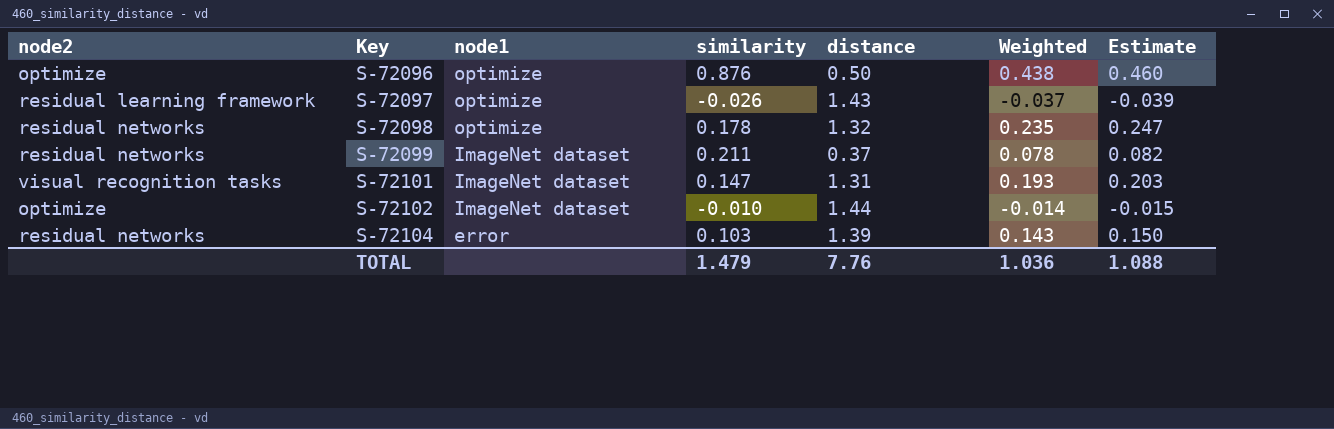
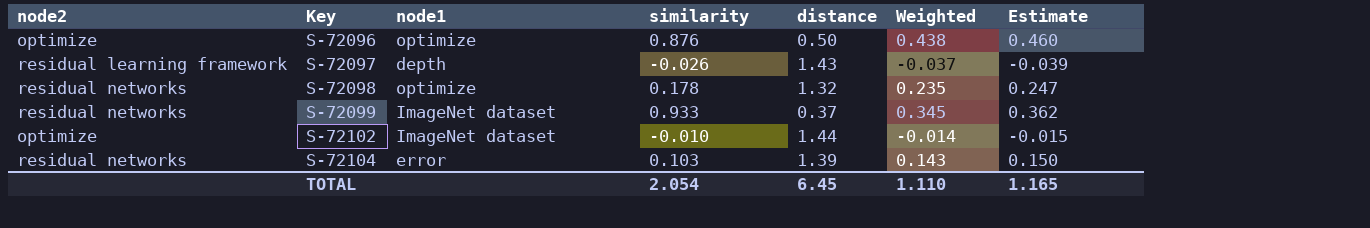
row S-72101: visual recognition tasks | ImageNet dataset | 0.147 | 1.31 | 0.193 | 0.203 -> none
S-72097 | node1: optimize -> depth
S-72099 | similarity: 0.211 -> 0.933
S-72099 | Weighted: 0.078 -> 0.345
S-72099 | Estimate: 0.082 -> 0.362
TOTAL | similarity: 1.479 -> 2.054
TOTAL | distance: 7.76 -> 6.45
TOTAL | Weighted: 1.036 -> 1.110
TOTAL | Estimate: 1.088 -> 1.165

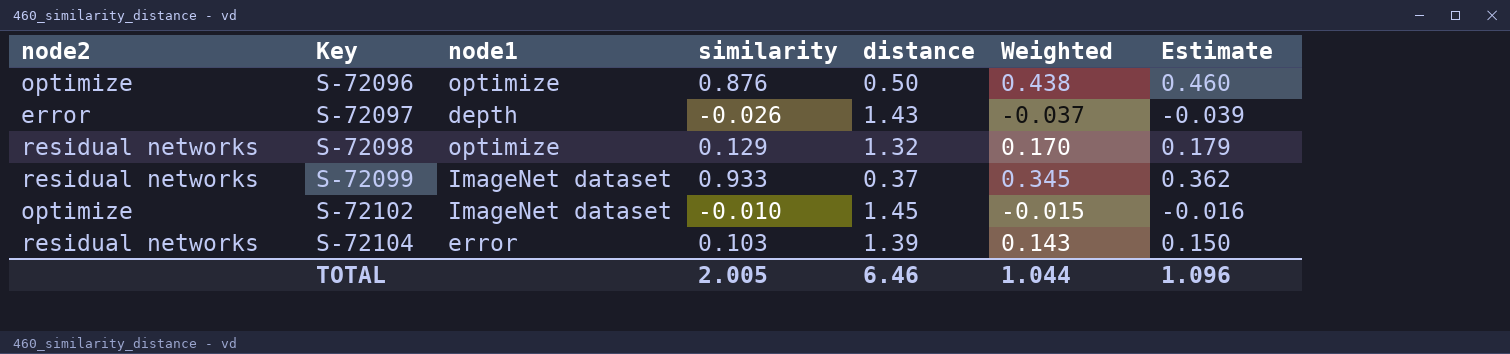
S-72097 | node2: residual learning framework -> error
S-72098 | similarity: 0.178 -> 0.129
S-72098 | Weighted: 0.235 -> 0.170
S-72098 | Estimate: 0.247 -> 0.179
S-72102 | distance: 1.44 -> 1.45
S-72102 | Weighted: -0.014 -> -0.015
S-72102 | Estimate: -0.015 -> -0.016
TOTAL | similarity: 2.054 -> 2.005
TOTAL | distance: 6.45 -> 6.46
TOTAL | Weighted: 1.110 -> 1.044
TOTAL | Estimate: 1.165 -> 1.096

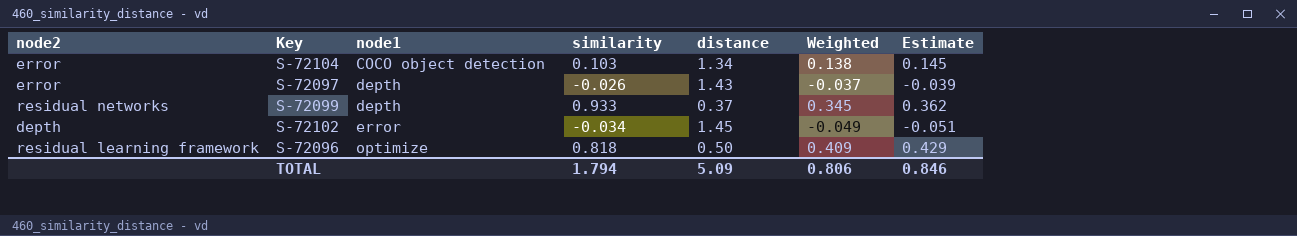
row order: Key ascending -> node1 ascending
row S-72098: residual networks | optimize | 0.129 | 1.32 | 0.170 | 0.179 -> none
S-72104 | node2: residual networks -> error
S-72104 | node1: error -> COCO object detection
S-72104 | distance: 1.39 -> 1.34
S-72104 | Weighted: 0.143 -> 0.138
S-72104 | Estimate: 0.150 -> 0.145
S-72099 | node1: ImageNet dataset -> depth
S-72102 | node2: optimize -> depth
S-72102 | node1: ImageNet dataset -> error
S-72102 | similarity: -0.010 -> -0.034
S-72102 | Weighted: -0.015 -> -0.049
S-72102 | Estimate: -0.016 -> -0.051
S-72096 | node2: optimize -> residual learning framework
S-72096 | similarity: 0.876 -> 0.818
S-72096 | Weighted: 0.438 -> 0.409
S-72096 | Estimate: 0.460 -> 0.429
TOTAL | similarity: 2.005 -> 1.794
TOTAL | distance: 6.46 -> 5.09
TOTAL | Weighted: 1.044 -> 0.806
TOTAL | Estimate: 1.096 -> 0.846

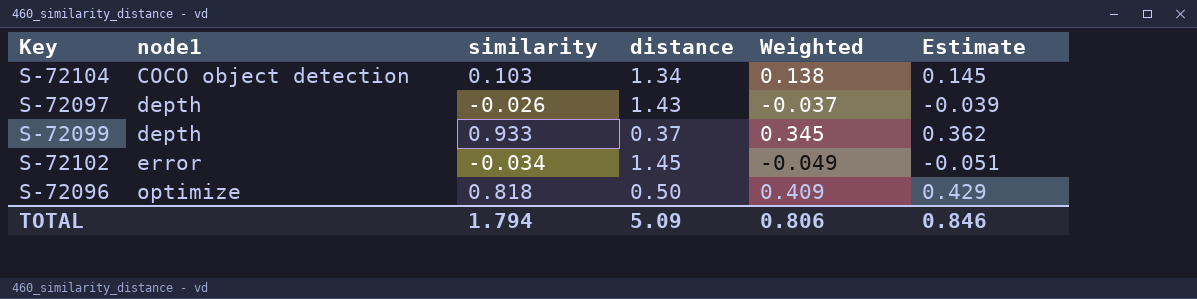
column node2 | position: 1 -> none

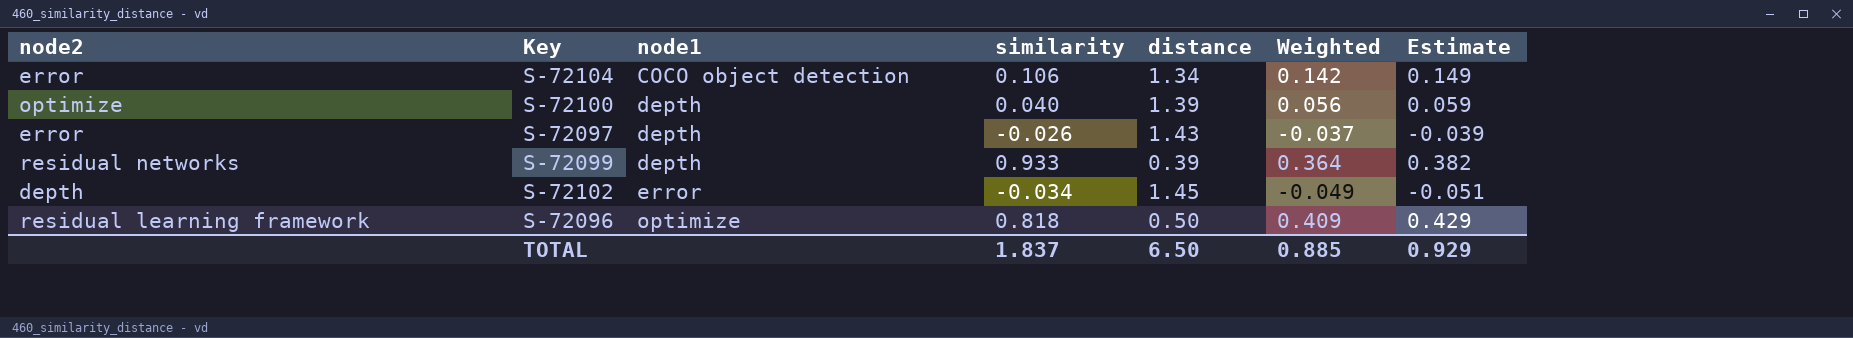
column node2 | position: none -> 1
S-72104 | similarity: 0.103 -> 0.106
S-72104 | Weighted: 0.138 -> 0.142
S-72104 | Estimate: 0.145 -> 0.149
row S-72100: none -> optimize | depth | 0.040 | 1.39 | 0.056 | 0.059
S-72099 | distance: 0.37 -> 0.39
S-72099 | Weighted: 0.345 -> 0.364
S-72099 | Estimate: 0.362 -> 0.382
TOTAL | similarity: 1.794 -> 1.837
TOTAL | distance: 5.09 -> 6.50
TOTAL | Weighted: 0.806 -> 0.885
TOTAL | Estimate: 0.846 -> 0.929

